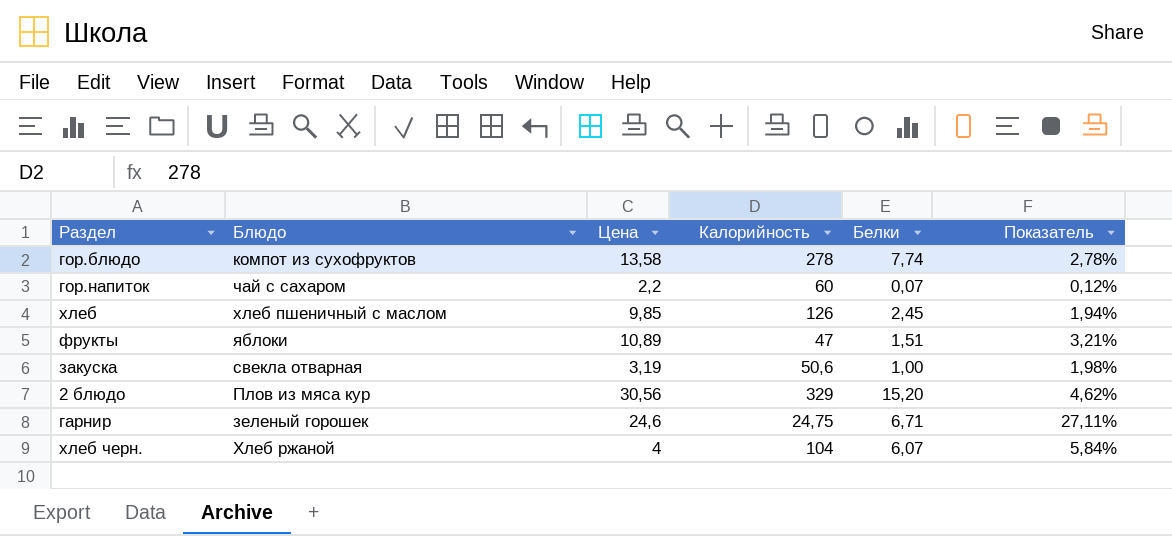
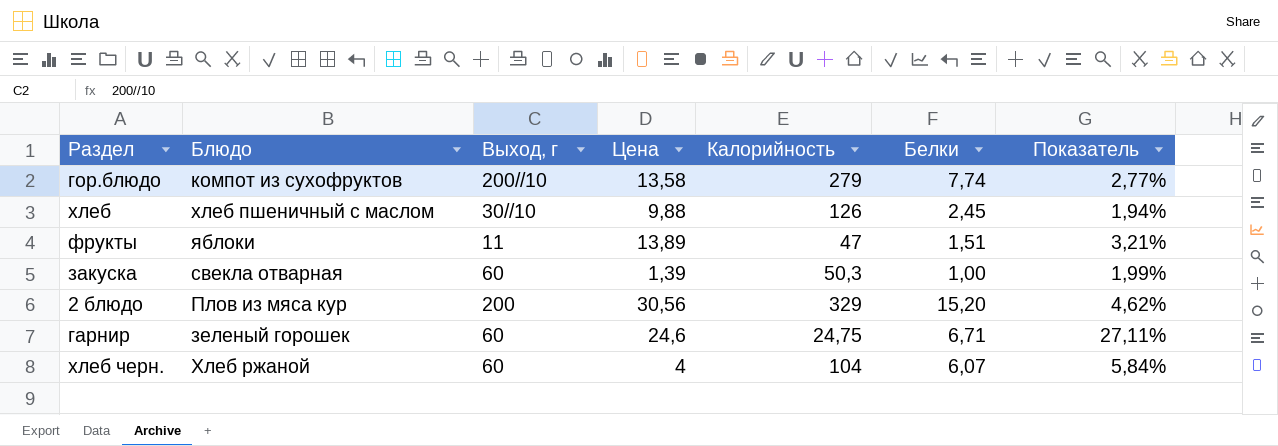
column Выход, г | position: none -> 3
row гор.напиток: чай с сахаром | 2,2 | 60 | 0,07 | 0,12% -> none
гор.блюдо | Калорийность: 278 -> 279
гор.блюдо | Показатель: 2,78% -> 2,77%
хлеб | Цена: 9,85 -> 9,88
фрукты | Цена: 10,89 -> 13,89
закуска | Цена: 3,19 -> 1,39
закуска | Калорийность: 50,6 -> 50,3
закуска | Показатель: 1,98% -> 1,99%

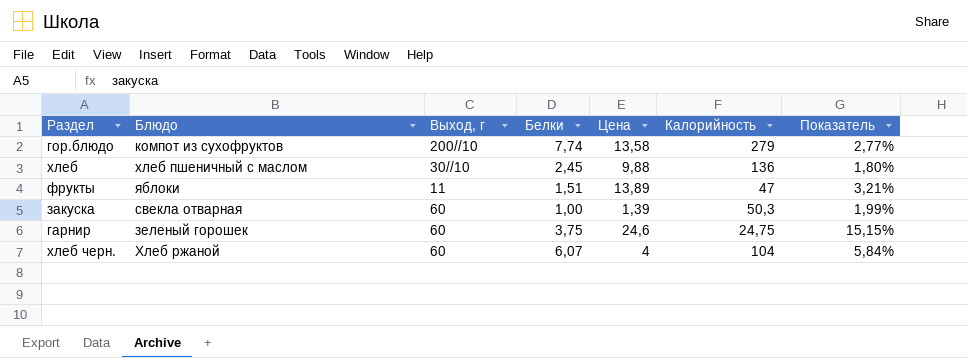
column Белки | position: 6 -> 4
row 2 блюдо: Плов из мяса кур | 200 | 30,56 | 329 | 15,20 | 4,62% -> none
хлеб | Калорийность: 126 -> 136
хлеб | Показатель: 1,94% -> 1,80%
гарнир | Белки: 6,71 -> 3,75
гарнир | Показатель: 27,11% -> 15,15%

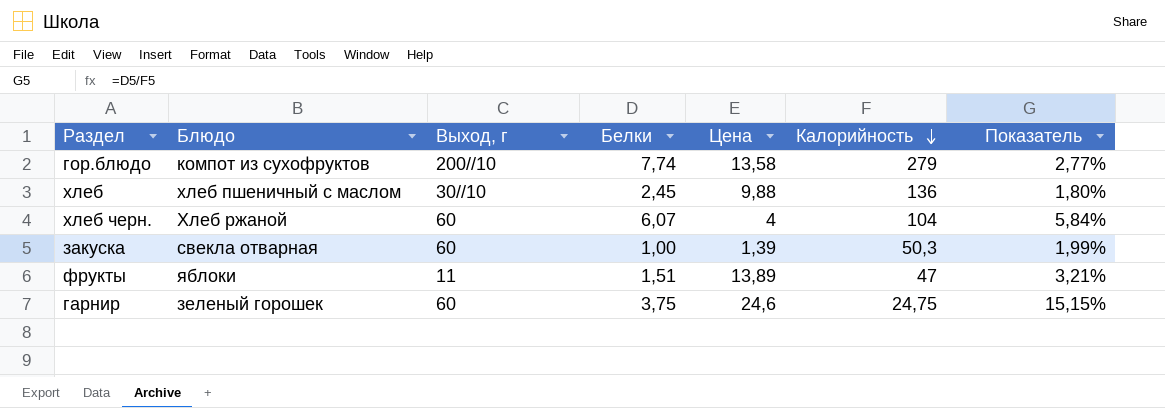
row order: none -> Калорийность descending

